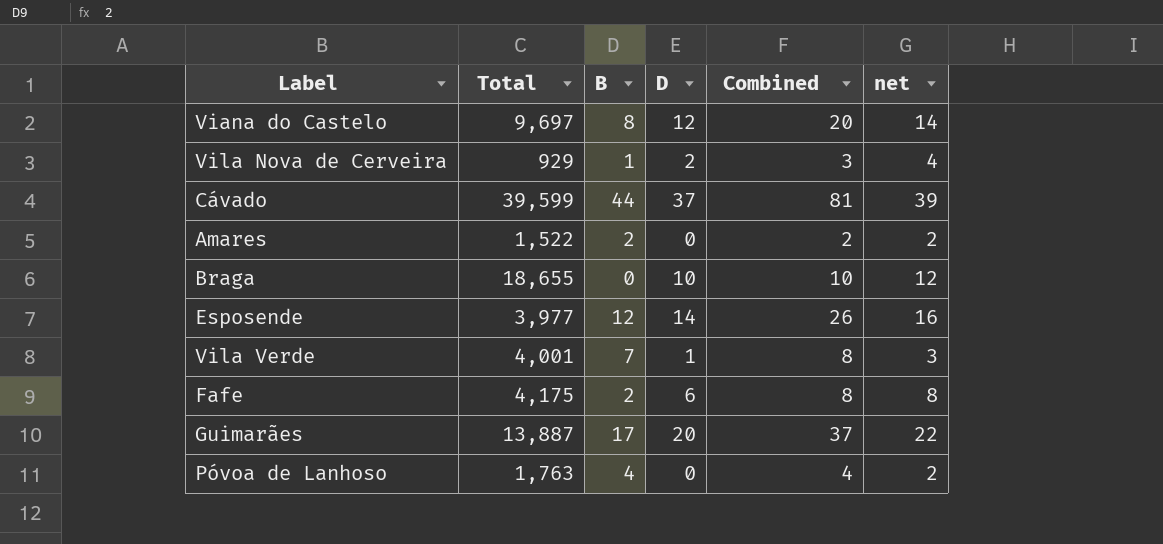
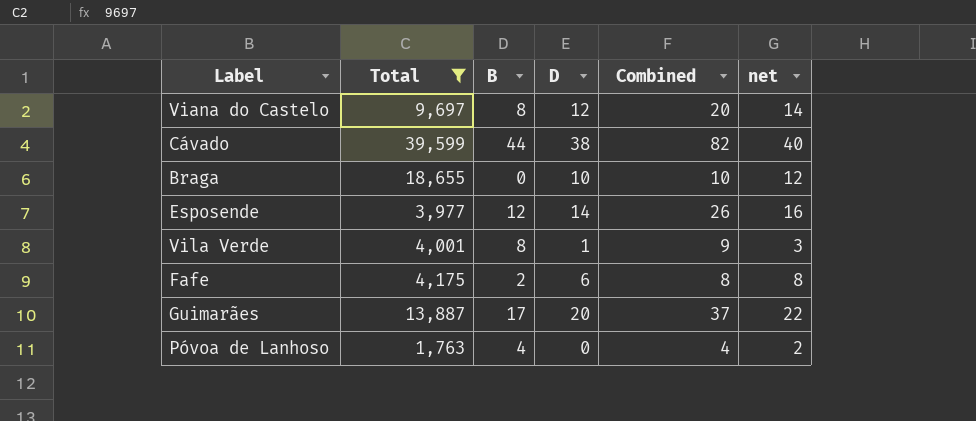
filter: none -> Total >= 1,763
Cávado | D: 37 -> 38
Cávado | Combined: 81 -> 82
Cávado | net: 39 -> 40
Vila Verde | B: 7 -> 8
Vila Verde | Combined: 8 -> 9

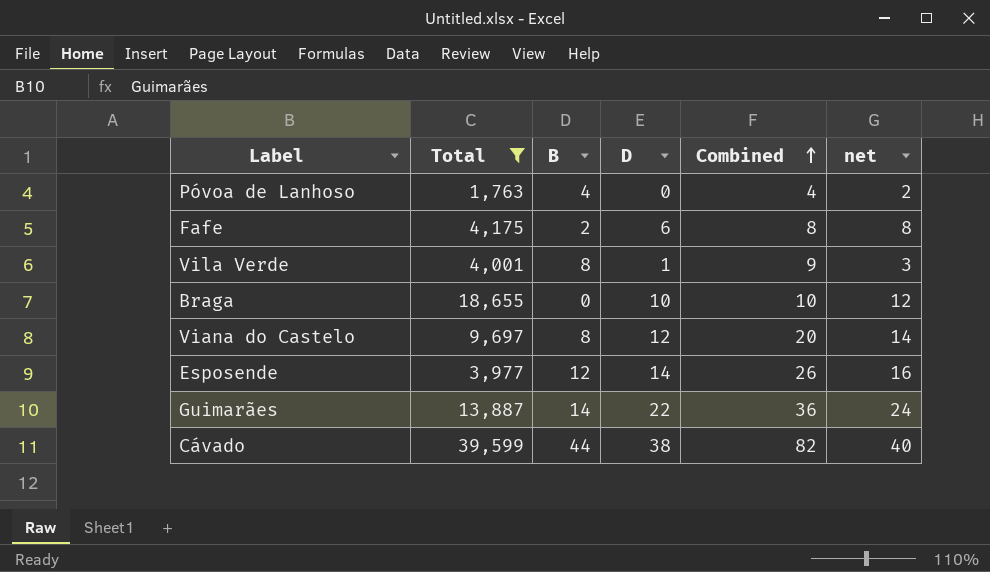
row order: none -> Combined ascending
Guimarães | B: 17 -> 14
Guimarães | D: 20 -> 22
Guimarães | Combined: 37 -> 36
Guimarães | net: 22 -> 24

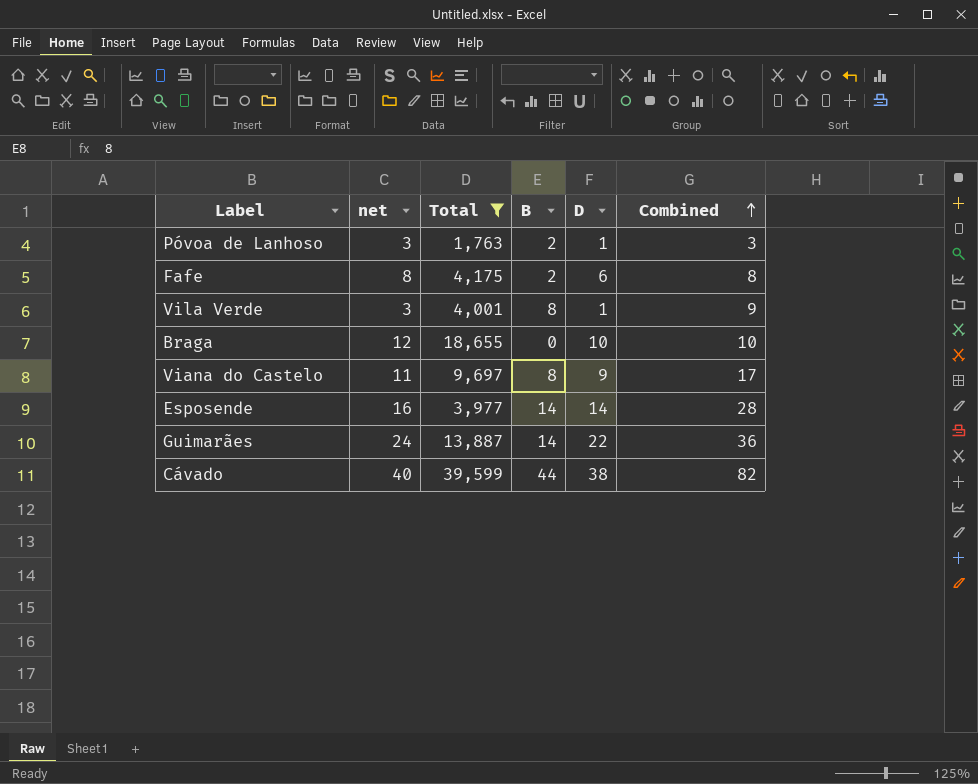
column net | position: 6 -> 2
Póvoa de Lanhoso | net: 2 -> 3
Póvoa de Lanhoso | B: 4 -> 2
Póvoa de Lanhoso | D: 0 -> 1
Póvoa de Lanhoso | Combined: 4 -> 3
Viana do Castelo | net: 14 -> 11
Viana do Castelo | D: 12 -> 9
Viana do Castelo | Combined: 20 -> 17
Esposende | B: 12 -> 14
Esposende | Combined: 26 -> 28

